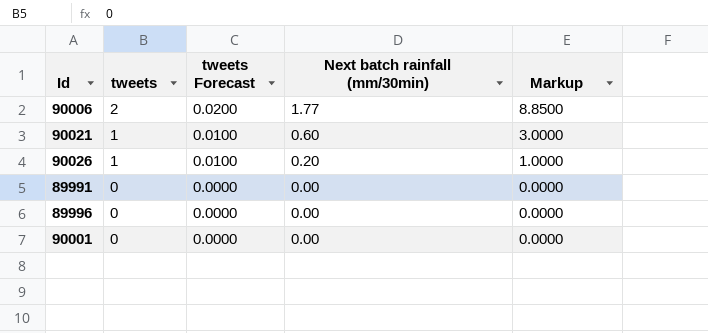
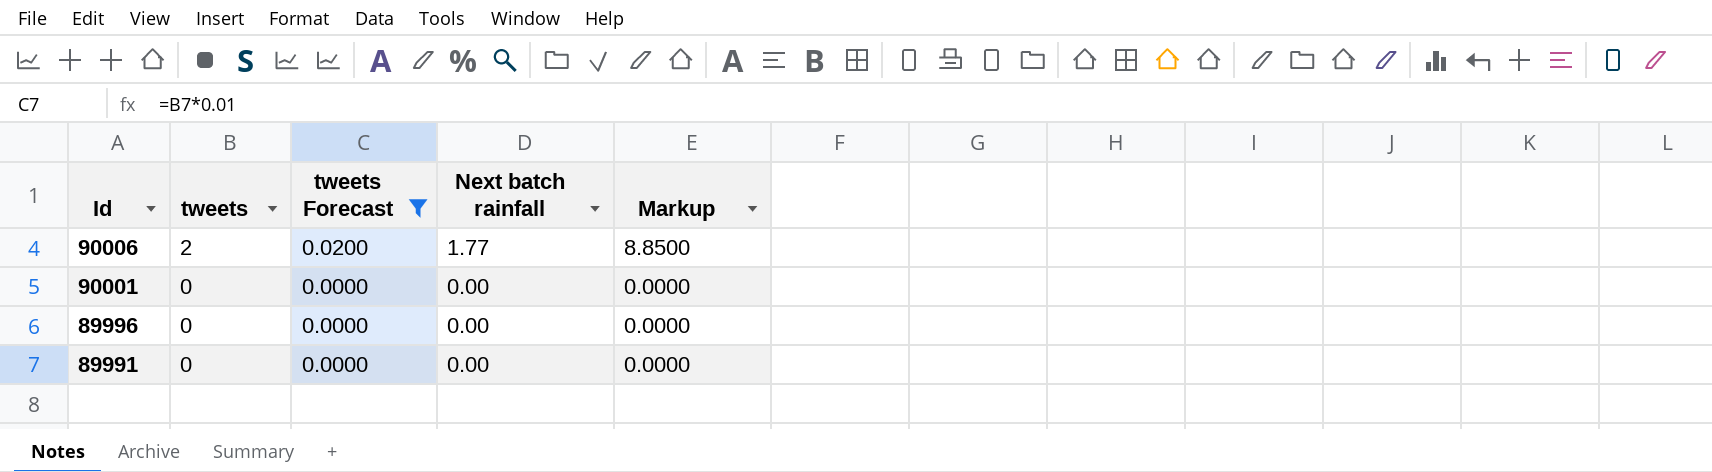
filter: none -> tweets Forecast != 0.0100
row order: tweets descending -> Id descending
column name: Next batch rainfall (mm/30min) -> Next batch rainfall

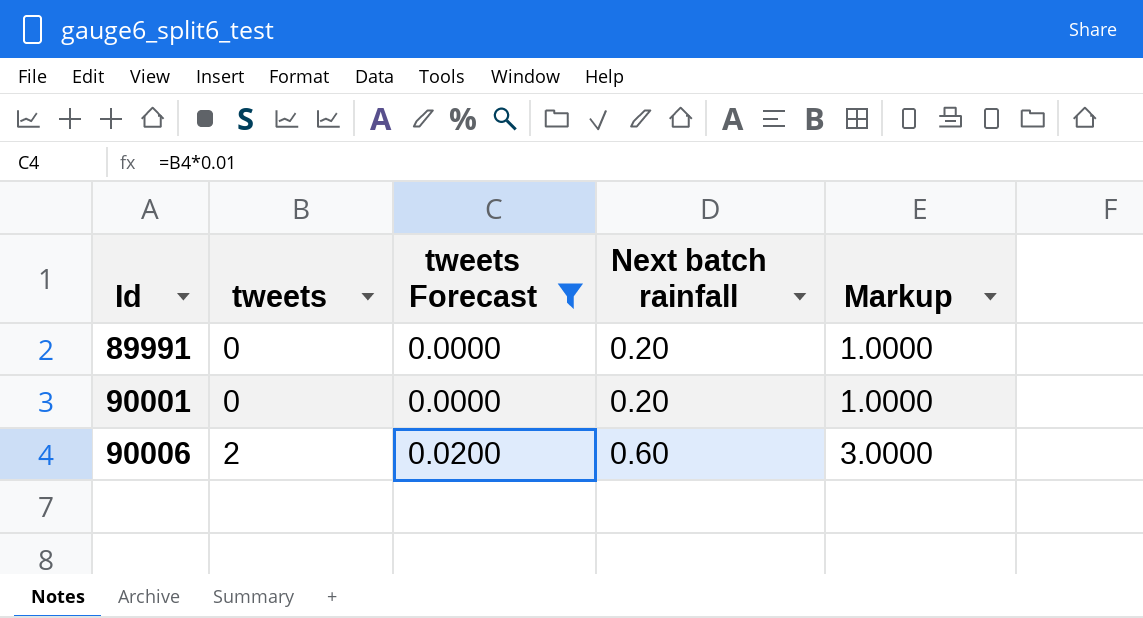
row order: Id descending -> Id ascending
row 89996: 0 | 0.0000 | 0.00 | 0.0000 -> none
89991 | Next batch rainfall: 0.00 -> 0.20
89991 | Markup: 0.0000 -> 1.0000
90001 | Next batch rainfall: 0.00 -> 0.20
90001 | Markup: 0.0000 -> 1.0000
90006 | Next batch rainfall: 1.77 -> 0.60
90006 | Markup: 8.8500 -> 3.0000

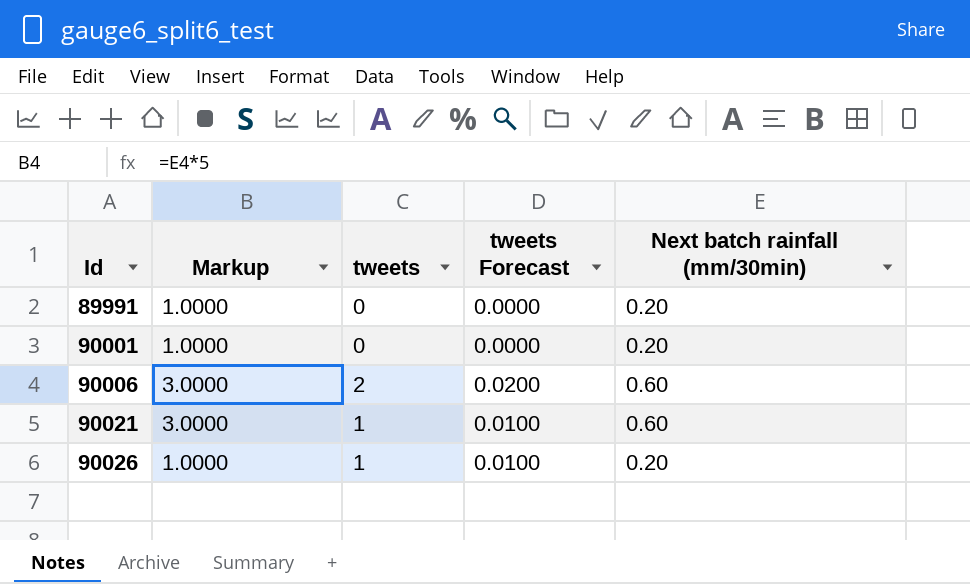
filter: tweets Forecast != 0.0100 -> none
column Markup | position: 5 -> 2
column name: Next batch rainfall -> Next batch rainfall (mm/30min)

